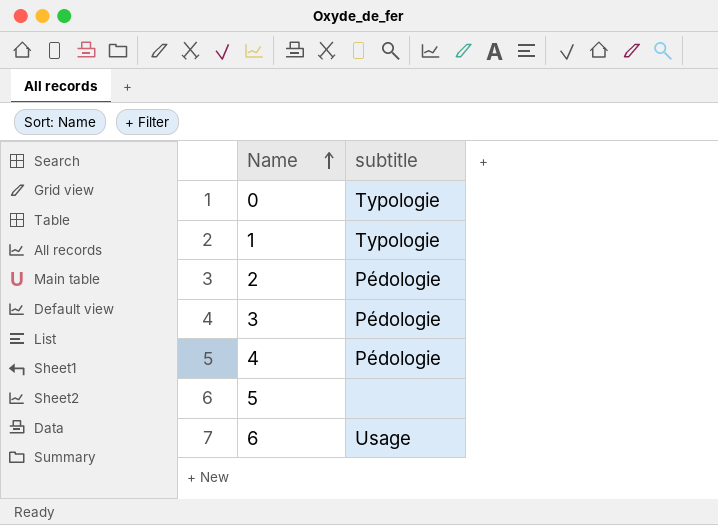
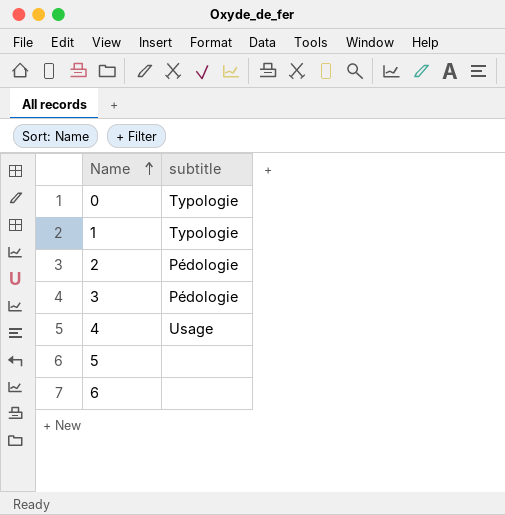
4 | subtitle: Pédologie -> Usage
6 | subtitle: Usage -> none

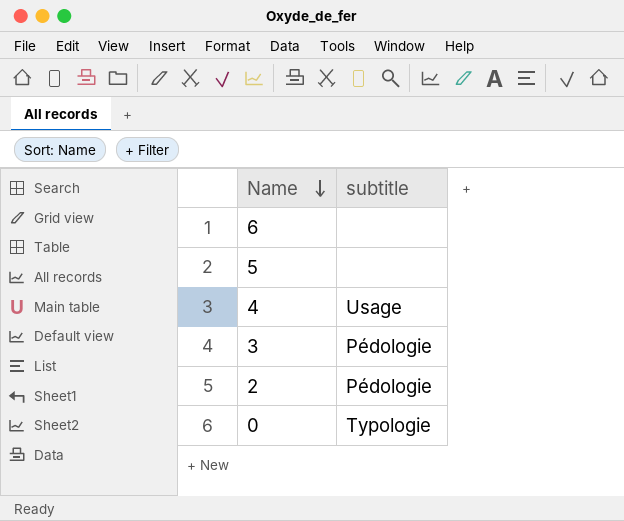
row order: Name ascending -> Name descending
row 1: Typologie -> none

